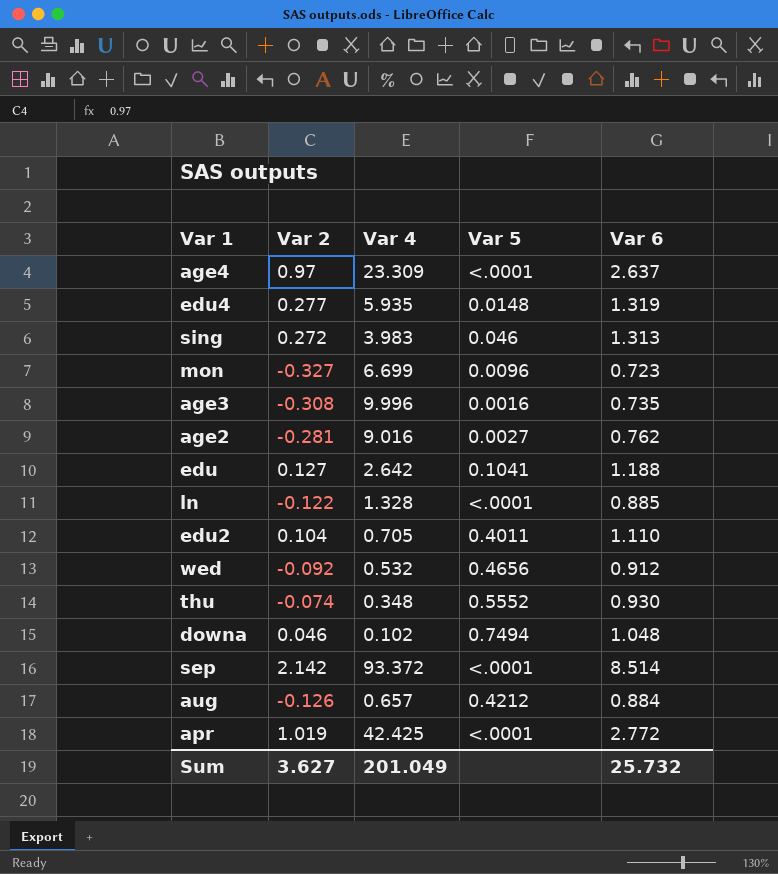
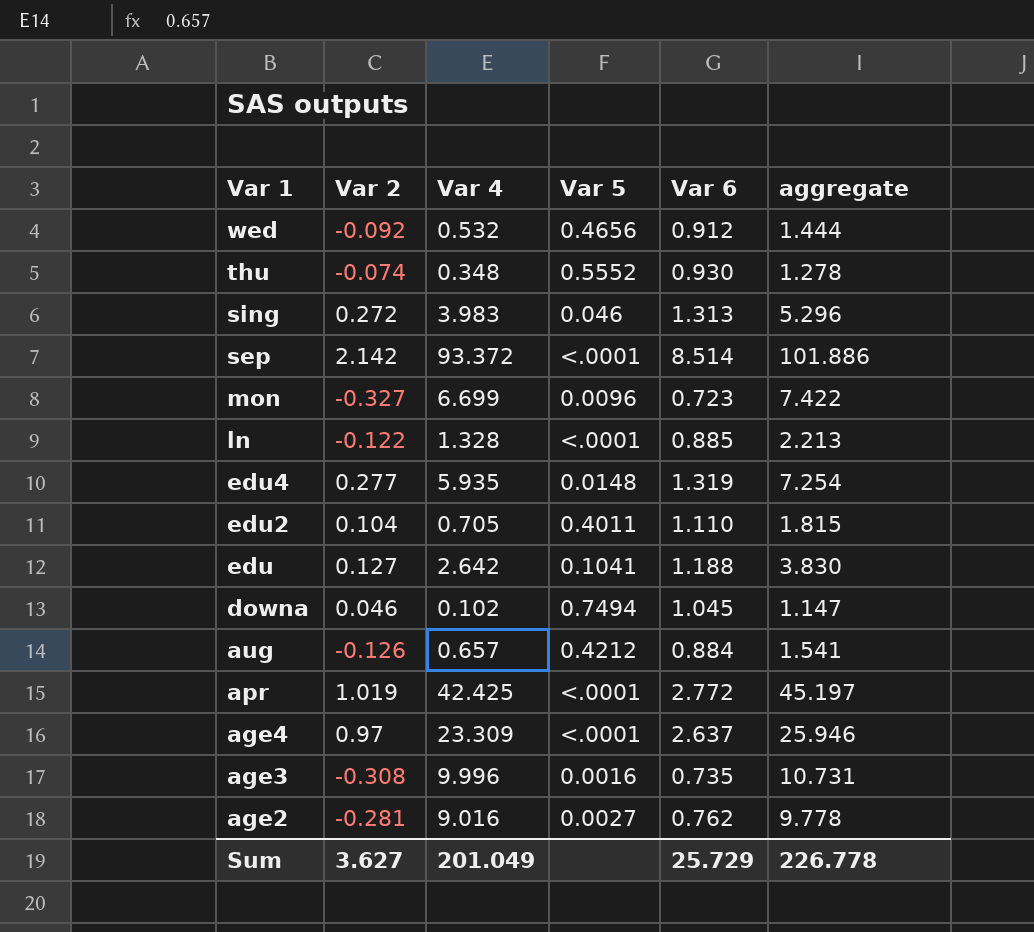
row order: none -> Var 1 descending
column aggregate | formula: none -> [Var 4] + [Var 6]
downa | Var 6: 1.048 -> 1.045
Sum | Var 6: 25.732 -> 25.729

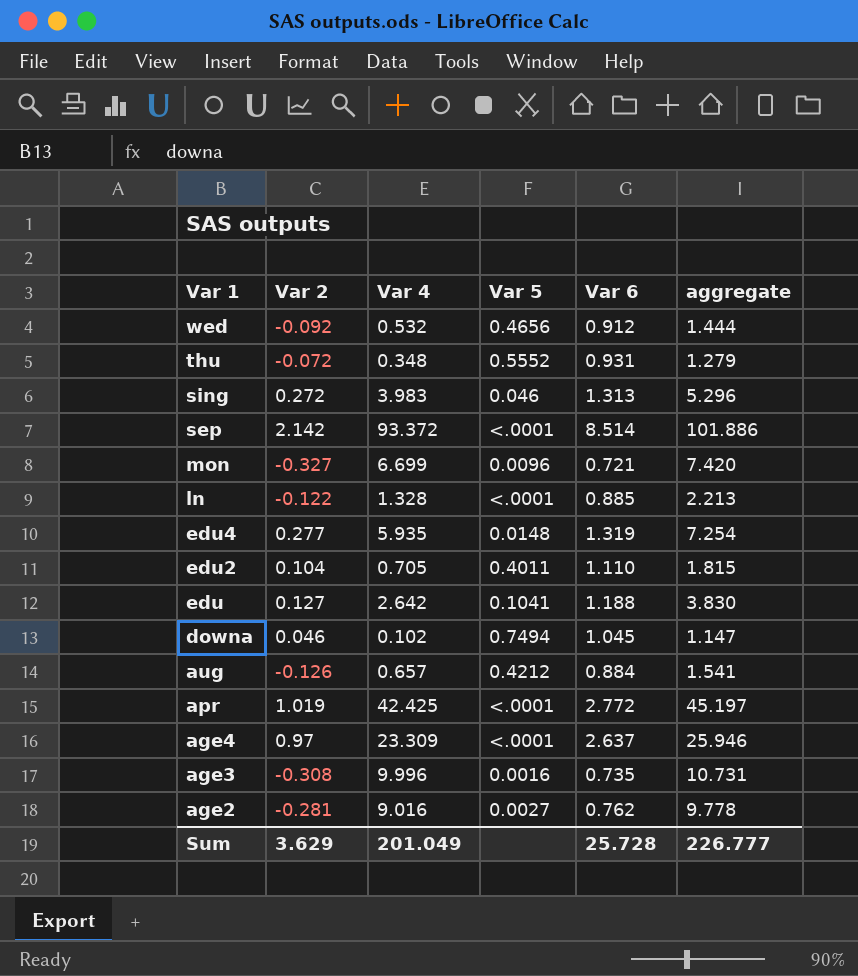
thu | Var 2: -0.074 -> -0.072
thu | Var 6: 0.930 -> 0.931
thu | aggregate: 1.278 -> 1.279
mon | Var 6: 0.723 -> 0.721
mon | aggregate: 7.422 -> 7.420
Sum | Var 2: 3.627 -> 3.629
Sum | Var 6: 25.729 -> 25.728
Sum | aggregate: 226.778 -> 226.777

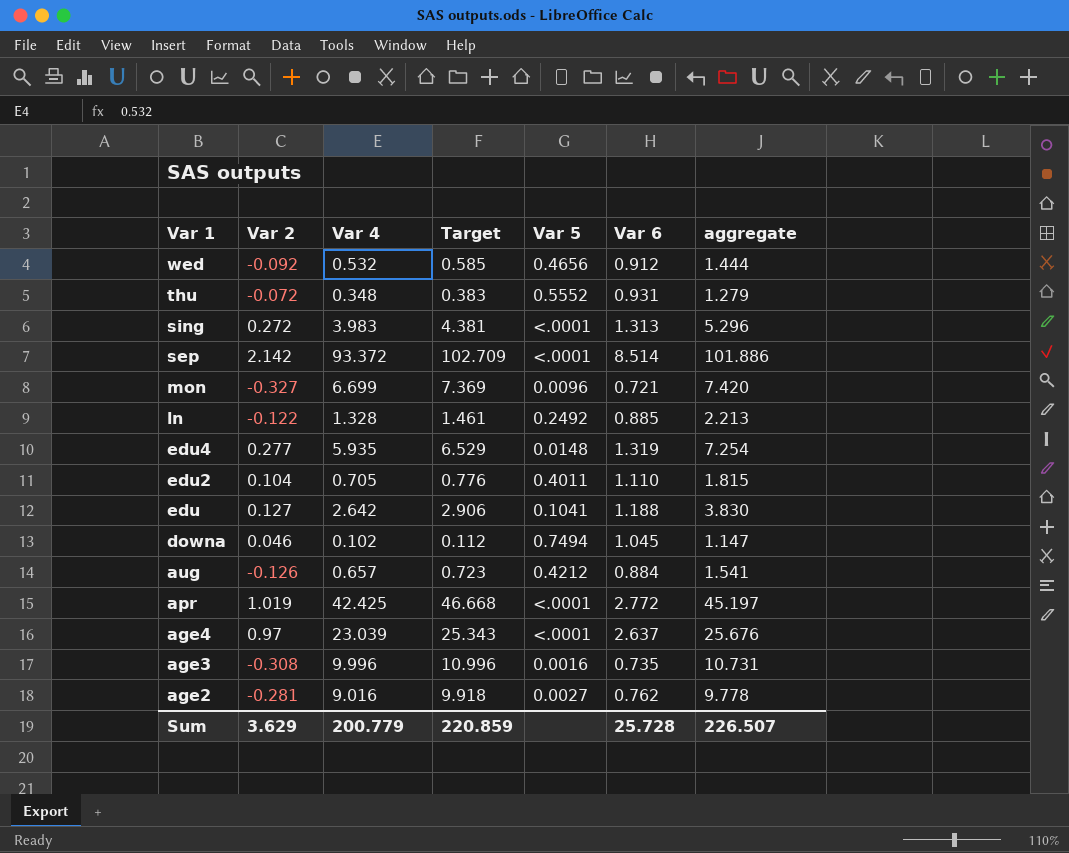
column Target | formula: none -> [Var 4] * 1.1
sing | Var 5: 0.046 -> <.0001
ln | Var 5: <.0001 -> 0.2492
age4 | Var 4: 23.309 -> 23.039
age4 | aggregate: 25.946 -> 25.676
Sum | Var 4: 201.049 -> 200.779
Sum | aggregate: 226.777 -> 226.507

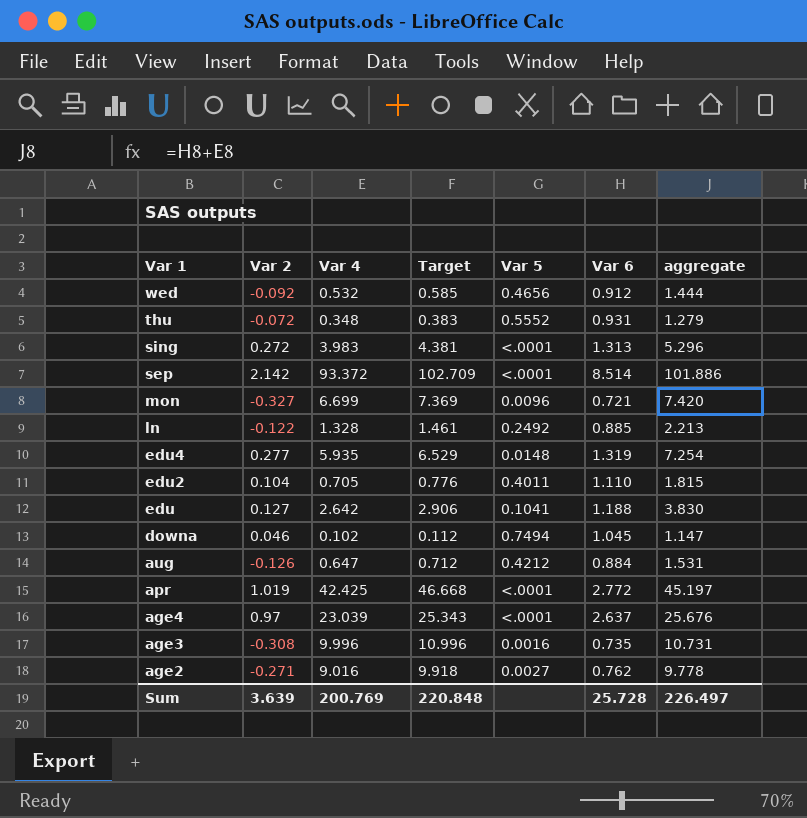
aug | Var 4: 0.657 -> 0.647
aug | Target: 0.723 -> 0.712
aug | aggregate: 1.541 -> 1.531
age2 | Var 2: -0.281 -> -0.271
Sum | Var 2: 3.629 -> 3.639
Sum | Var 4: 200.779 -> 200.769
Sum | Target: 220.859 -> 220.848
Sum | aggregate: 226.507 -> 226.497

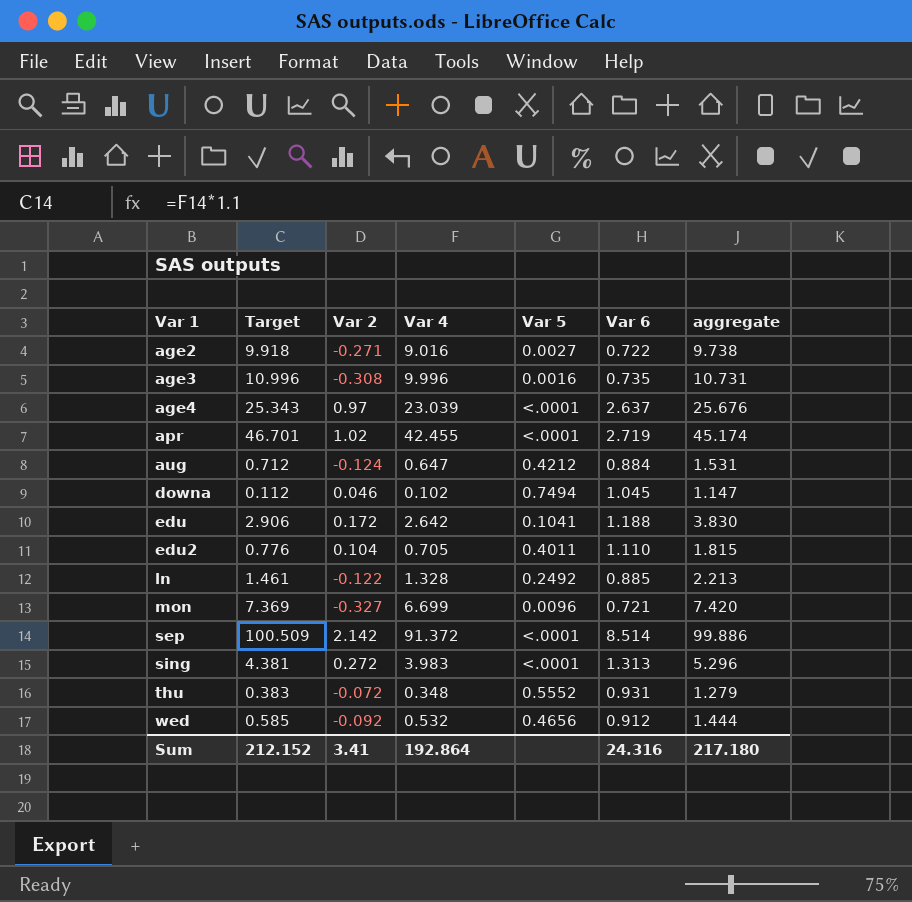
row order: Var 1 descending -> Var 1 ascending
column Target | position: 4 -> 2
row edu4: 0.277 | 5.935 | 6.529 | 0.0148 | 1.319 | 7.254 -> none
age2 | Var 6: 0.762 -> 0.722
age2 | aggregate: 9.778 -> 9.738
apr | Target: 46.668 -> 46.701
apr | Var 2: 1.019 -> 1.02
apr | Var 4: 42.425 -> 42.455
apr | Var 6: 2.772 -> 2.719
apr | aggregate: 45.197 -> 45.174
aug | Var 2: -0.126 -> -0.124
edu | Var 2: 0.127 -> 0.172
sep | Target: 102.709 -> 100.509
sep | Var 4: 93.372 -> 91.372
sep | aggregate: 101.886 -> 99.886
Sum | Target: 220.848 -> 212.152
Sum | Var 2: 3.639 -> 3.41
Sum | Var 4: 200.769 -> 192.864
Sum | Var 6: 25.728 -> 24.316
Sum | aggregate: 226.497 -> 217.180

